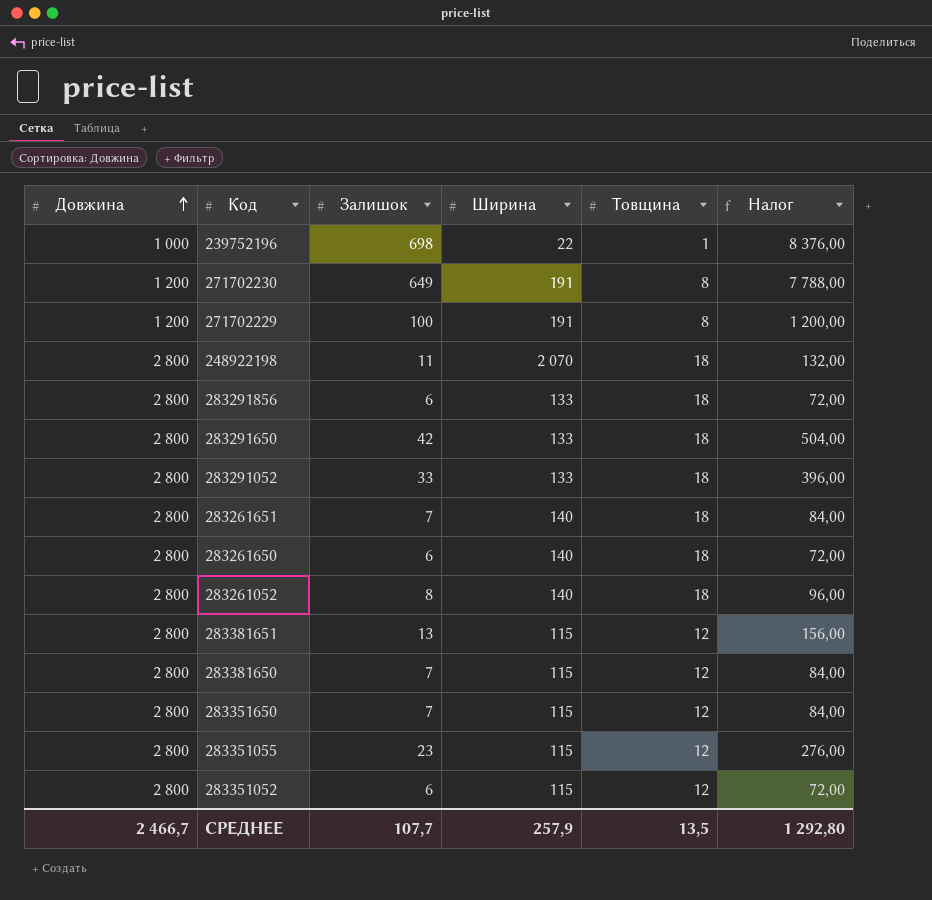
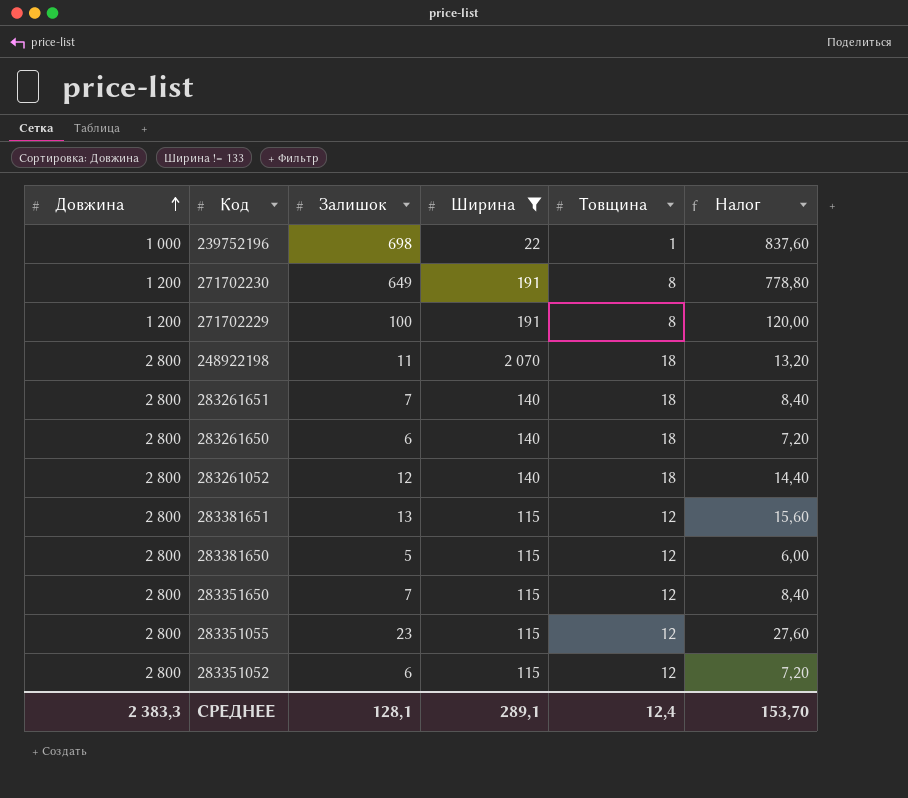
filter: none -> Ширина != 133
column Налог | formula: [Залишок] * 12 -> [Залишок] * 1,2
283261052 | Залишок: 8 -> 12
283381650 | Залишок: 7 -> 5
СРЕДНЕЕ | Довжина: 2 466,7 -> 2 383,3
СРЕДНЕЕ | Залишок: 107,7 -> 128,1
СРЕДНЕЕ | Ширина: 257,9 -> 289,1
СРЕДНЕЕ | Товщина: 13,5 -> 12,4
СРЕДНЕЕ | Налог: 1 292,80 -> 153,70

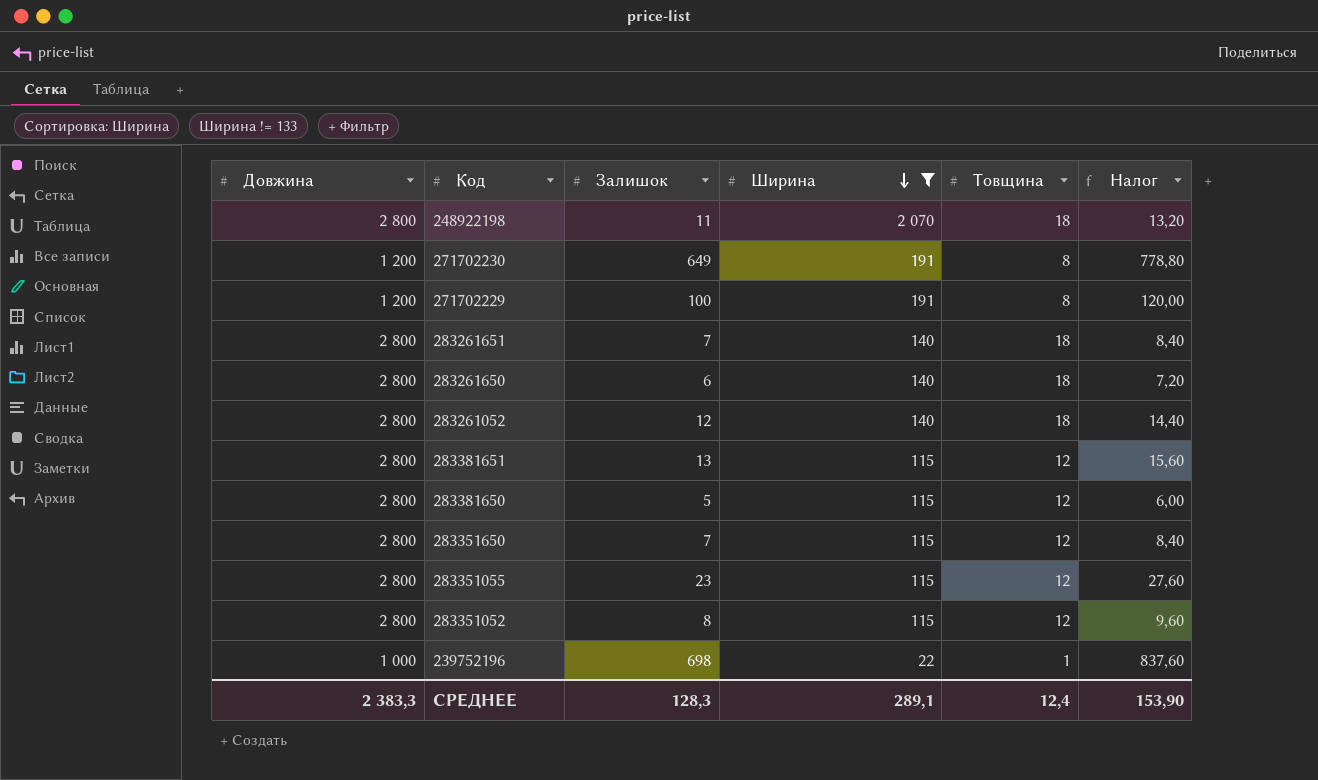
row order: Довжина ascending -> Ширина descending
283351052 | Залишок: 6 -> 8
283351052 | Налог: 7,20 -> 9,60
СРЕДНЕЕ | Залишок: 128,1 -> 128,3
СРЕДНЕЕ | Налог: 153,70 -> 153,90

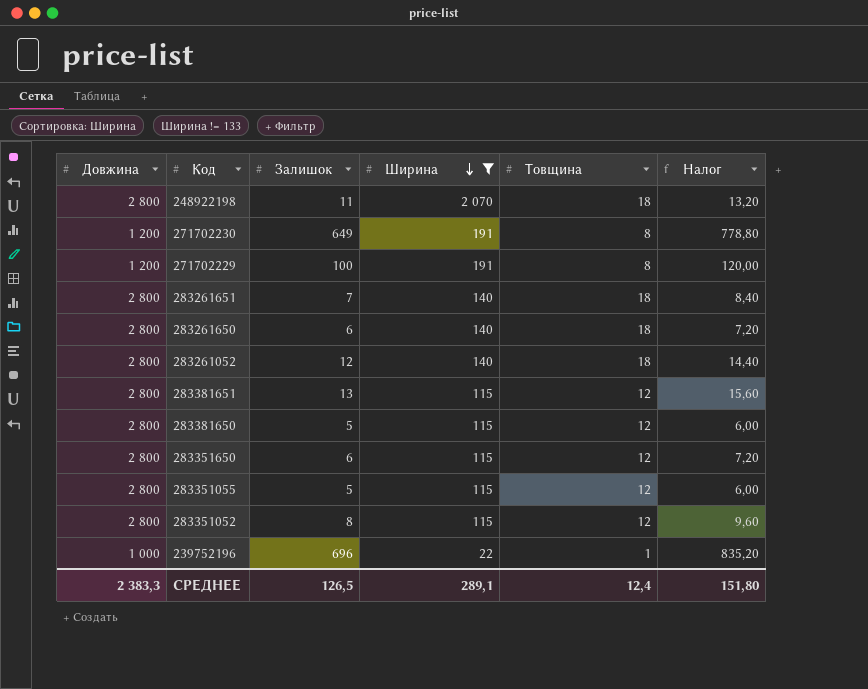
283351650 | Залишок: 7 -> 6
283351650 | Налог: 8,40 -> 7,20
283351055 | Залишок: 23 -> 5
283351055 | Налог: 27,60 -> 6,00
239752196 | Залишок: 698 -> 696
239752196 | Налог: 837,60 -> 835,20
СРЕДНЕЕ | Залишок: 128,3 -> 126,5
СРЕДНЕЕ | Налог: 153,90 -> 151,80

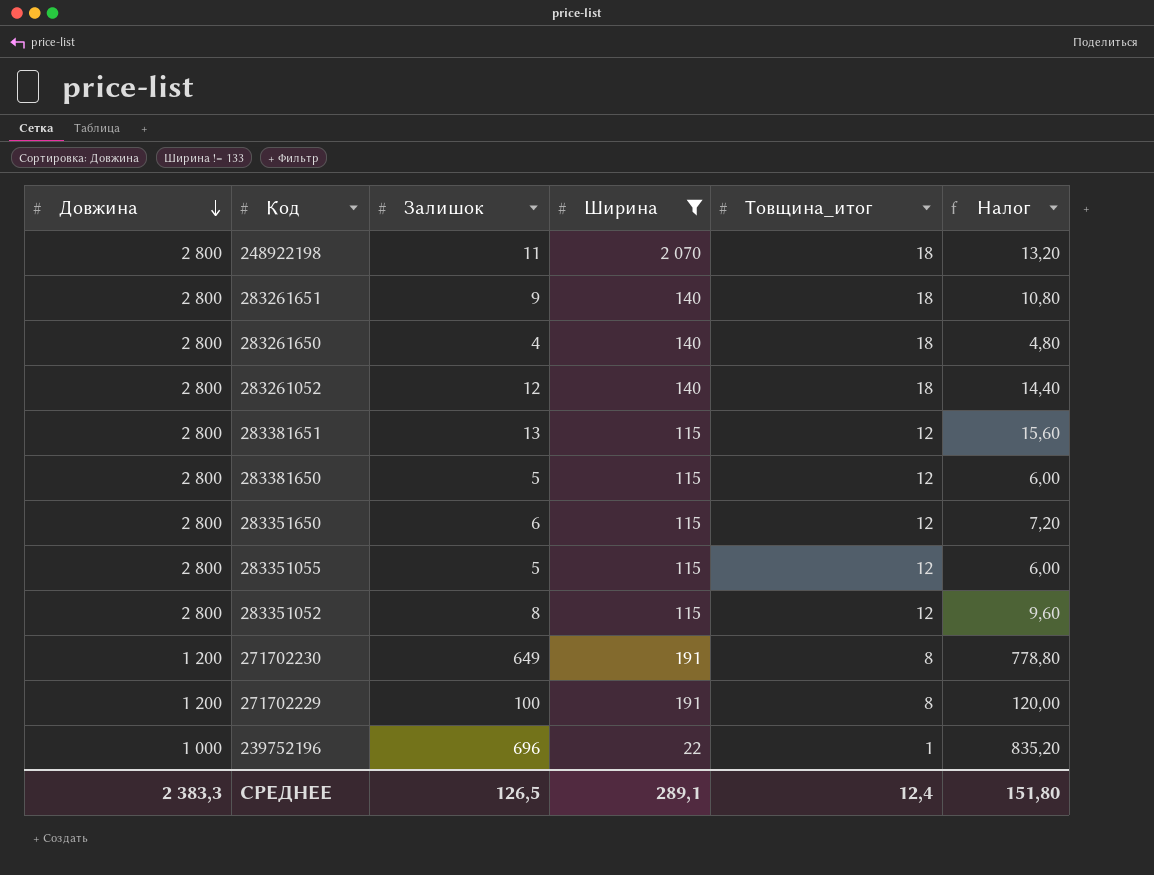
row order: Ширина descending -> Довжина descending
column name: Товщина -> Товщина_итог
283261651 | Залишок: 7 -> 9
283261651 | Налог: 8,40 -> 10,80
283261650 | Залишок: 6 -> 4
283261650 | Налог: 7,20 -> 4,80

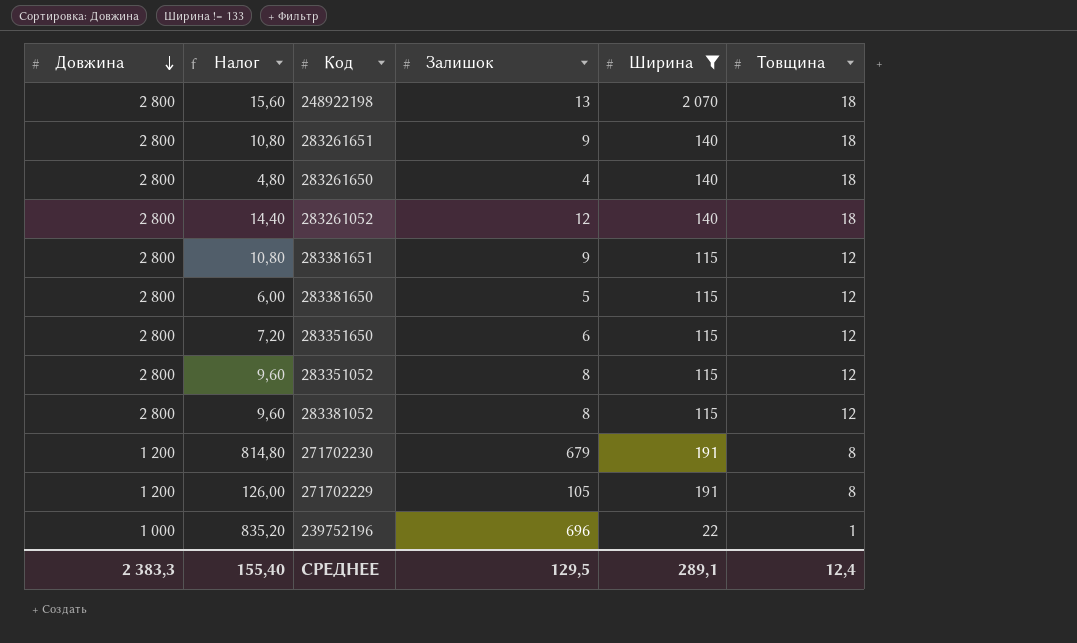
column Налог | position: 6 -> 2
column name: Товщина_итог -> Товщина
row 283351055: 2 800 | 5 | 115 | 12 | 6,00 -> none
248922198 | Налог: 13,20 -> 15,60
248922198 | Залишок: 11 -> 13
283381651 | Налог: 15,60 -> 10,80
283381651 | Залишок: 13 -> 9
row 283381052: none -> 2 800 | 9,60 | 8 | 115 | 12
271702230 | Налог: 778,80 -> 814,80
271702230 | Залишок: 649 -> 679
271702229 | Налог: 120,00 -> 126,00
271702229 | Залишок: 100 -> 105
СРЕДНЕЕ | Налог: 151,80 -> 155,40
СРЕДНЕЕ | Залишок: 126,5 -> 129,5

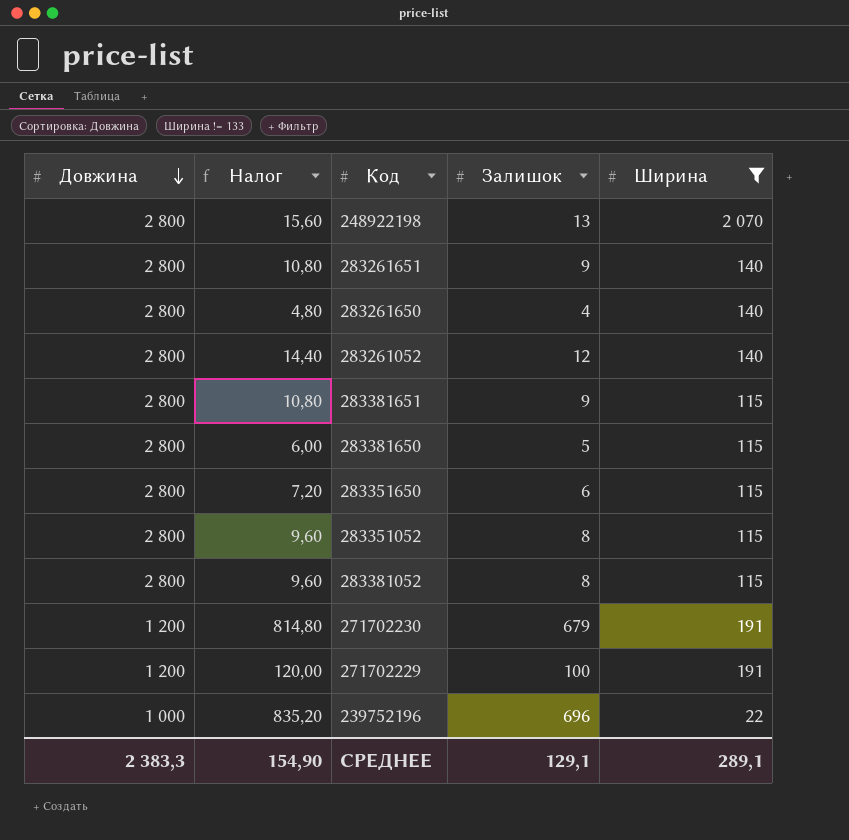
column Товщина | position: 6 -> none
271702229 | Налог: 126,00 -> 120,00
271702229 | Залишок: 105 -> 100
СРЕДНЕЕ | Налог: 155,40 -> 154,90
СРЕДНЕЕ | Залишок: 129,5 -> 129,1

